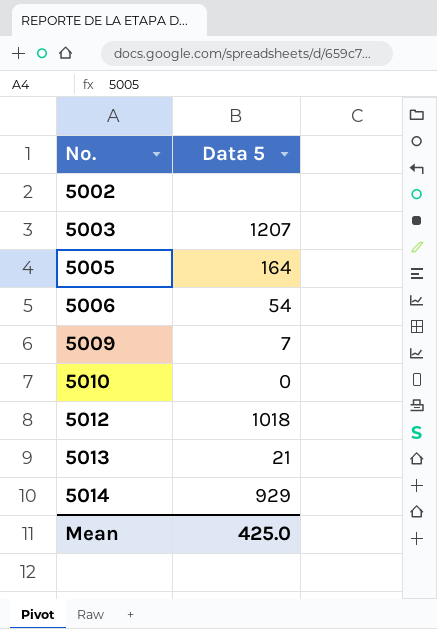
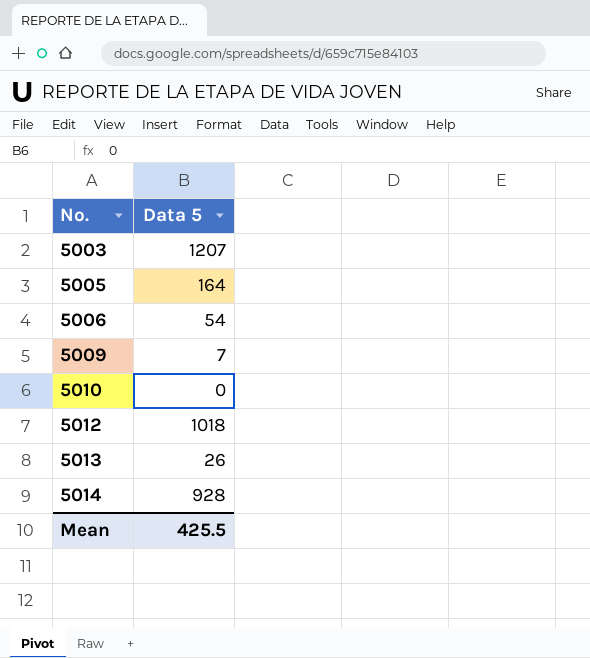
row 5002: none -> none
5013 | Data 5: 21 -> 26
5014 | Data 5: 929 -> 928
Mean | Data 5: 425.0 -> 425.5

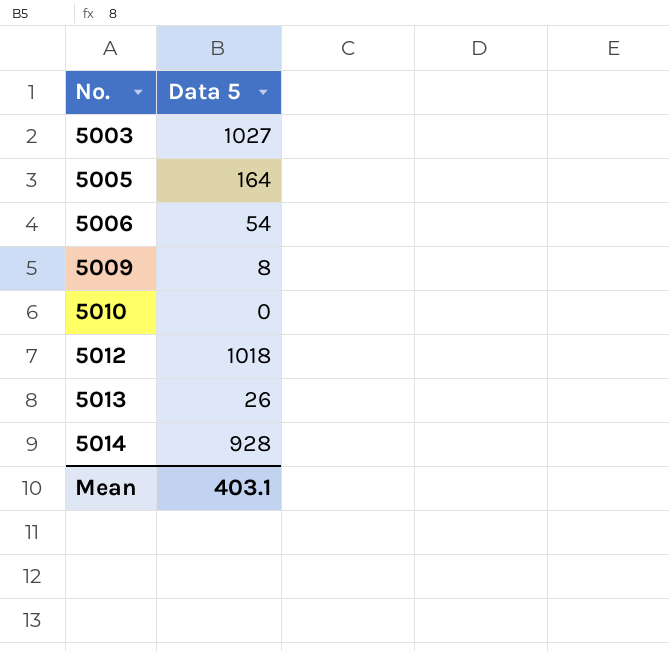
5003 | Data 5: 1207 -> 1027
5009 | Data 5: 7 -> 8
Mean | Data 5: 425.5 -> 403.1

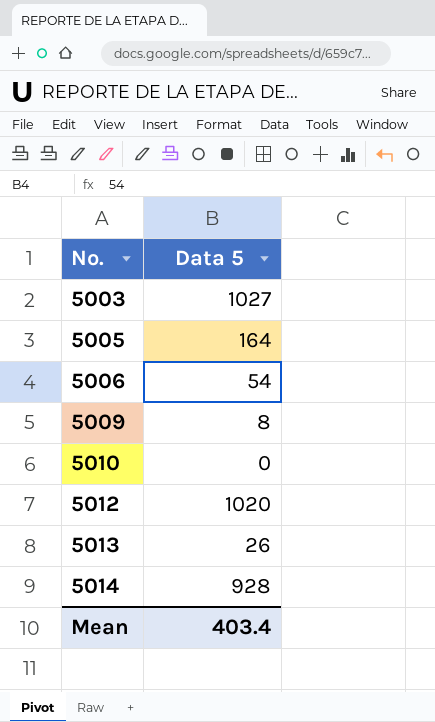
5012 | Data 5: 1018 -> 1020
Mean | Data 5: 403.1 -> 403.4

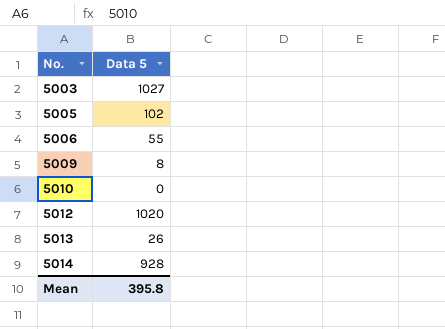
5005 | Data 5: 164 -> 102
5006 | Data 5: 54 -> 55
Mean | Data 5: 403.4 -> 395.8

